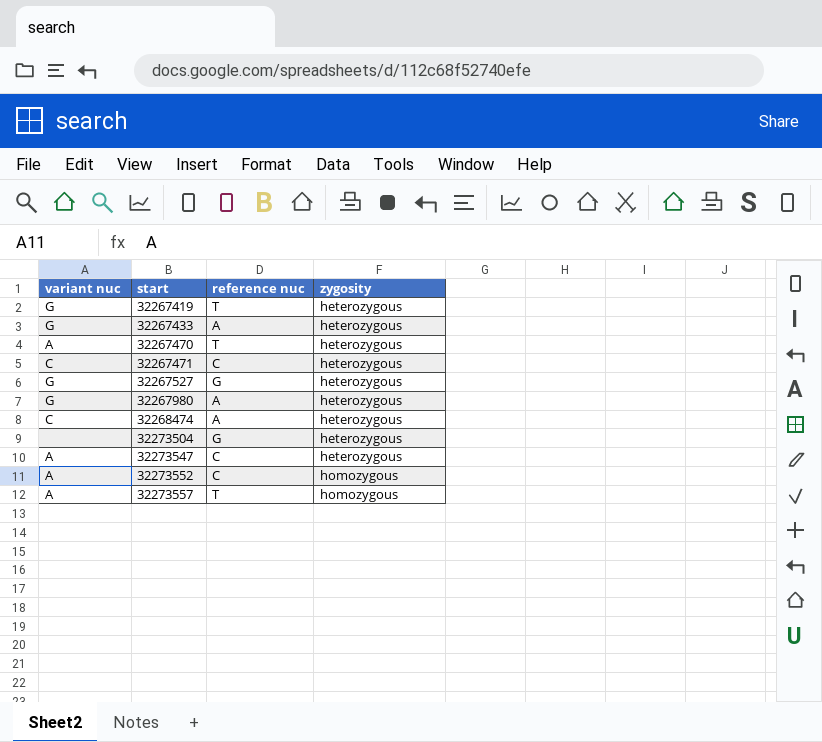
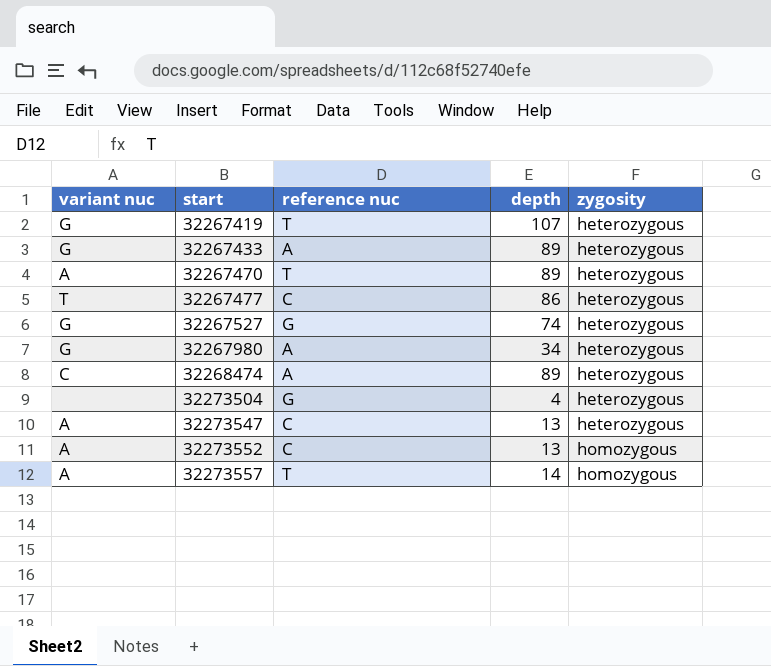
column depth | position: none -> 4
row 32267471: C | C | heterozygous -> none
row 32267477: none -> T | C | 86 | heterozygous

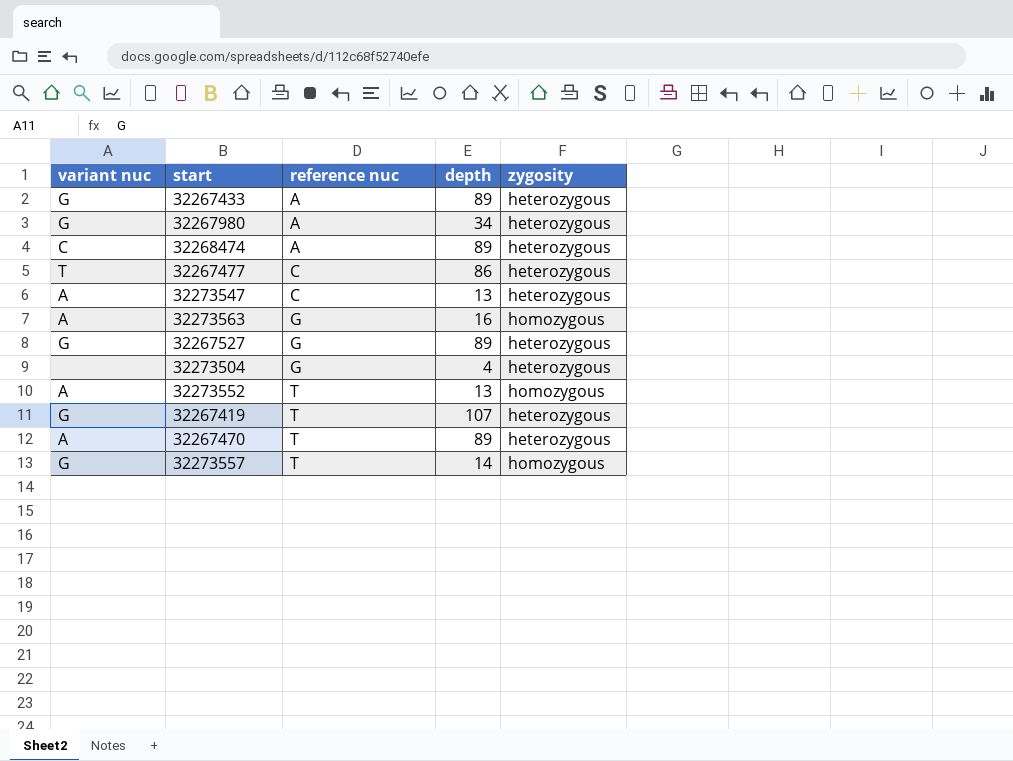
row order: start ascending -> reference nuc ascending
row 32273563: none -> A | G | 16 | homozygous
32267527 | depth: 74 -> 89
32273552 | reference nuc: C -> T
32273557 | variant nuc: A -> G

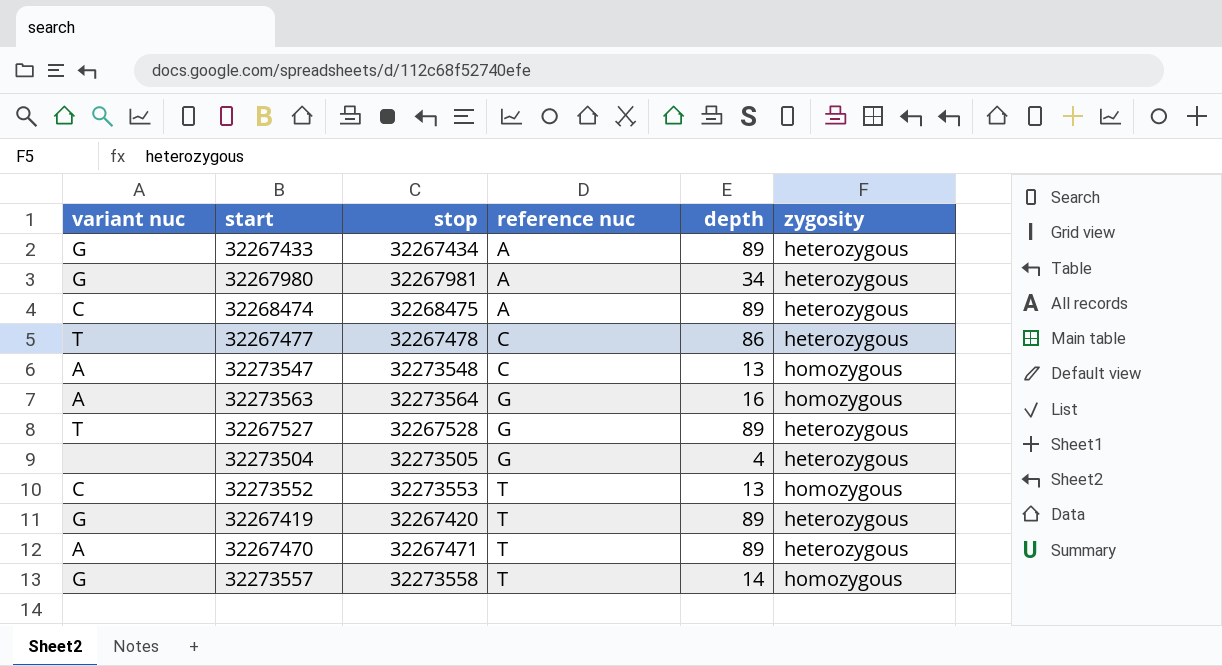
column stop | position: none -> 3
32273547 | zygosity: heterozygous -> homozygous
32267527 | variant nuc: G -> T
32273552 | variant nuc: A -> C
32267419 | depth: 107 -> 89

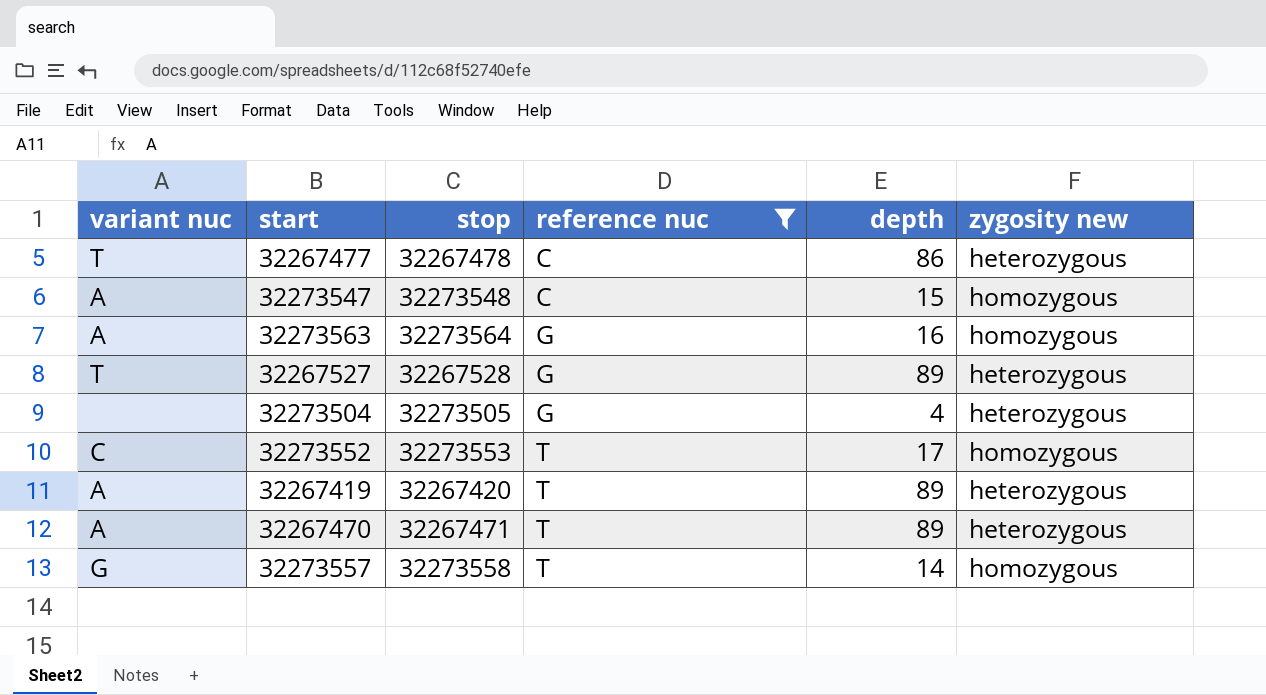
filter: none -> reference nuc != A
column name: zygosity -> zygosity new
32273547 | depth: 13 -> 15
32273552 | depth: 13 -> 17
32267419 | variant nuc: G -> A

